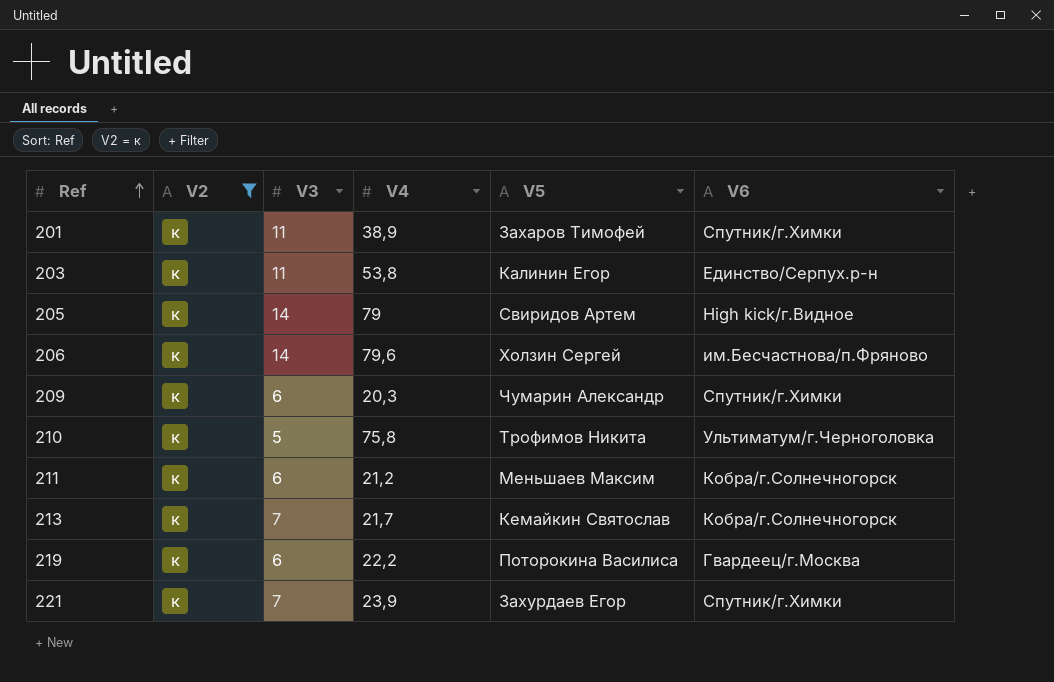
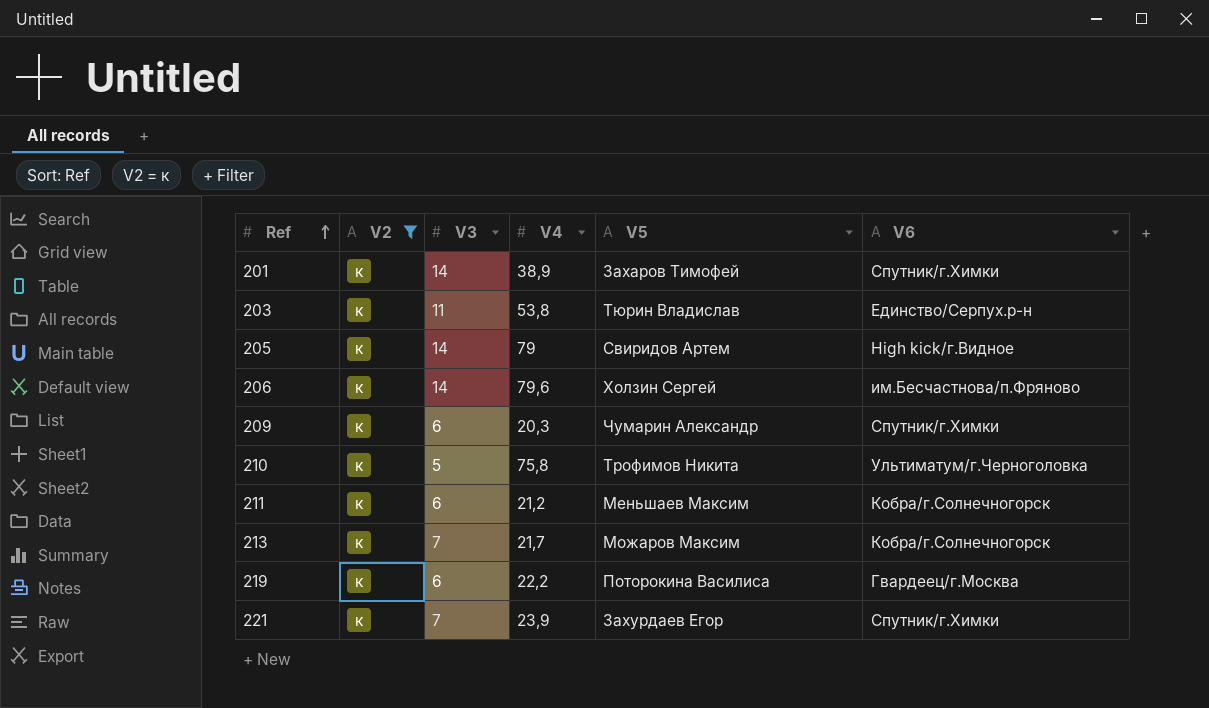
201 | V3: 11 -> 14
203 | V5: Калинин Егор -> Тюрин Владислав
213 | V5: Кемайкин Святослав -> Можаров Максим

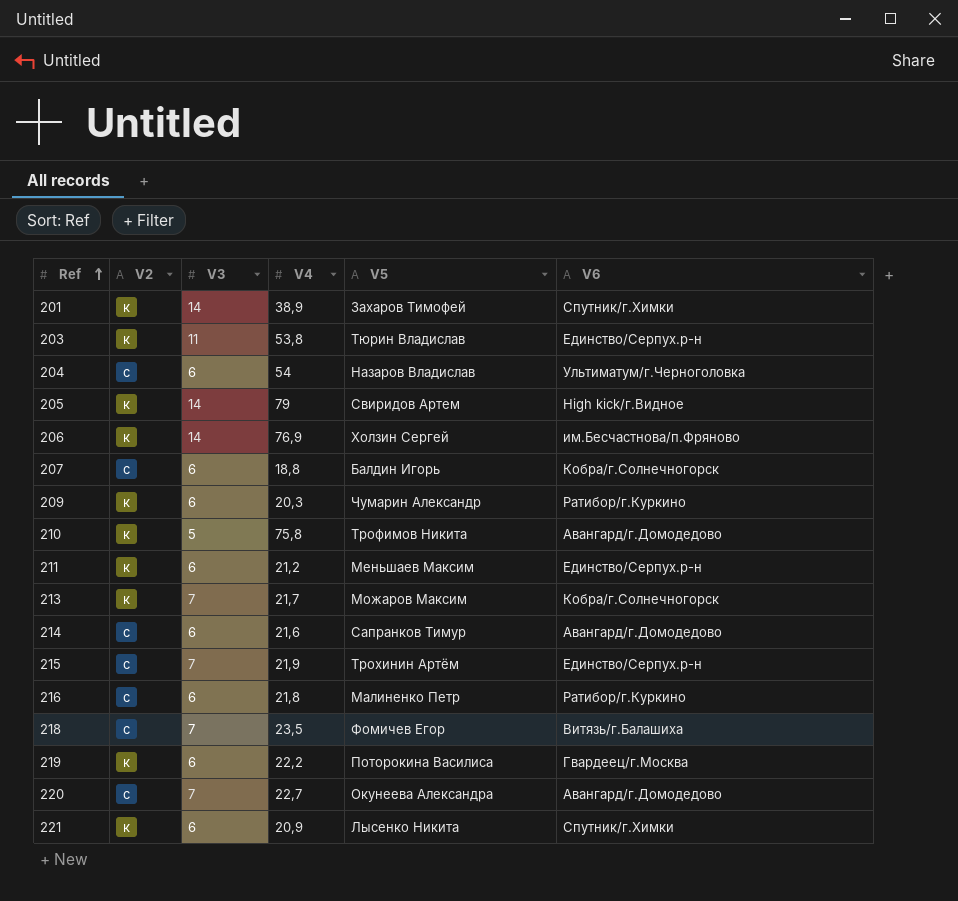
filter: V2 = к -> none
206 | V4: 79,6 -> 76,9
209 | V6: Спутник/г.Химки -> Ратибор/г.Куркино
210 | V6: Ультиматум/г.Черноголовка -> Авангард/г.Домодедово
211 | V6: Кобра/г.Солнечногорск -> Единство/Серпух.р-н
221 | V3: 7 -> 6
221 | V4: 23,9 -> 20,9
221 | V5: Захурдаев Егор -> Лысенко Никита

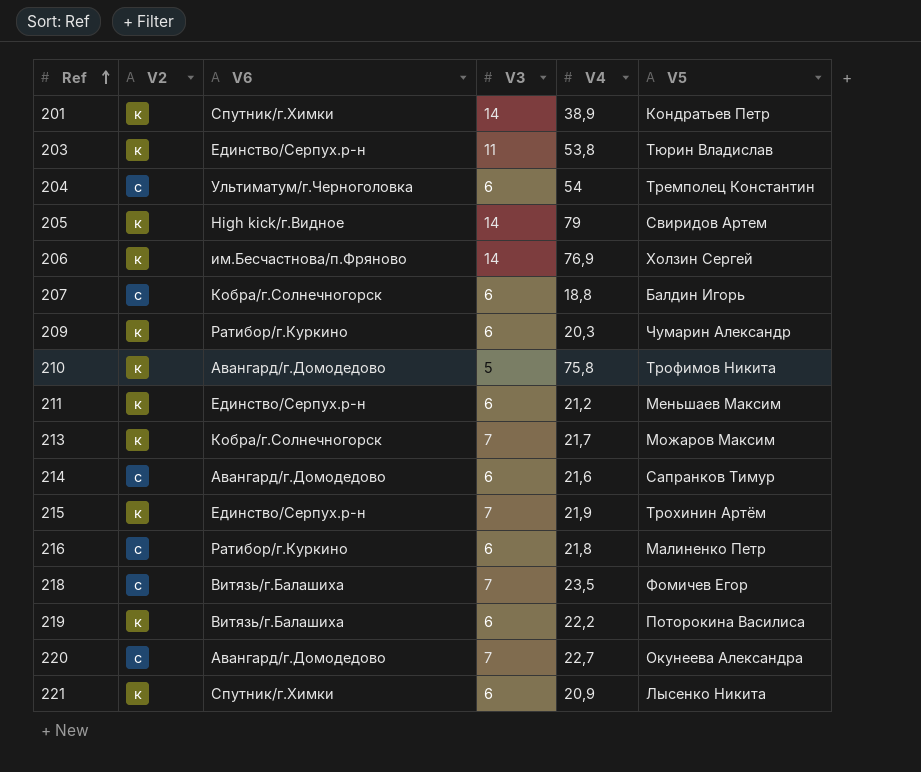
column V6 | position: 6 -> 3
201 | V5: Захаров Тимофей -> Кондратьев Петр
204 | V5: Назаров Владислав -> Тремполец Константин
215 | V2: с -> к
219 | V6: Гвардеец/г.Москва -> Витязь/г.Балашиха

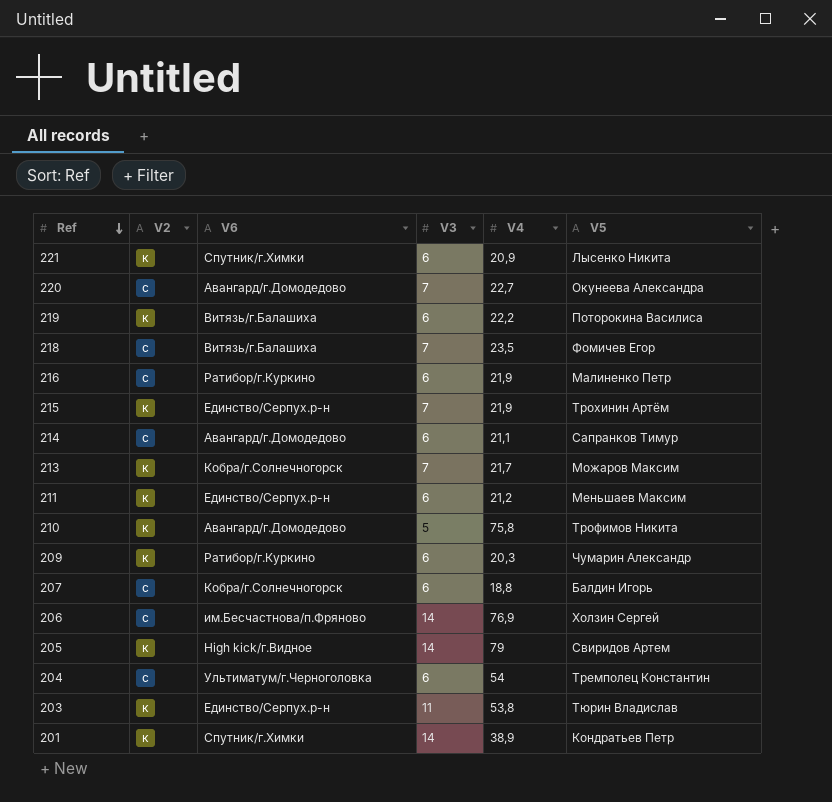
row order: Ref ascending -> Ref descending
216 | V4: 21,8 -> 21,9
214 | V4: 21,6 -> 21,1
206 | V2: к -> с

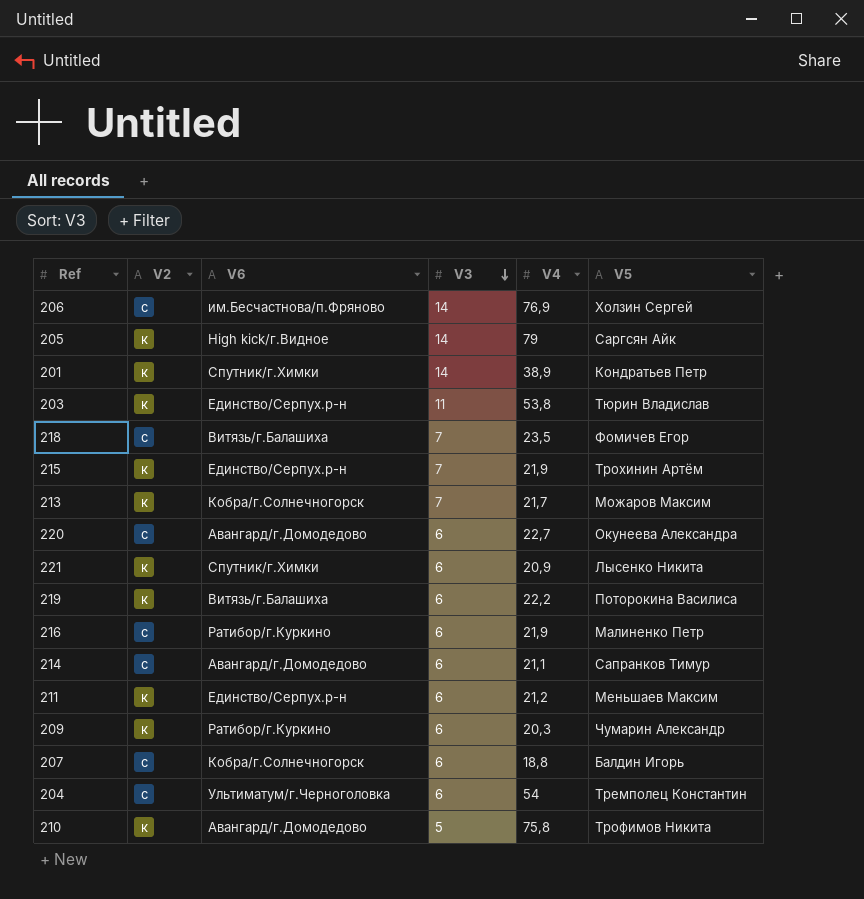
row order: Ref descending -> V3 descending
205 | V5: Свиридов Артем -> Саргсян Айк
220 | V3: 7 -> 6

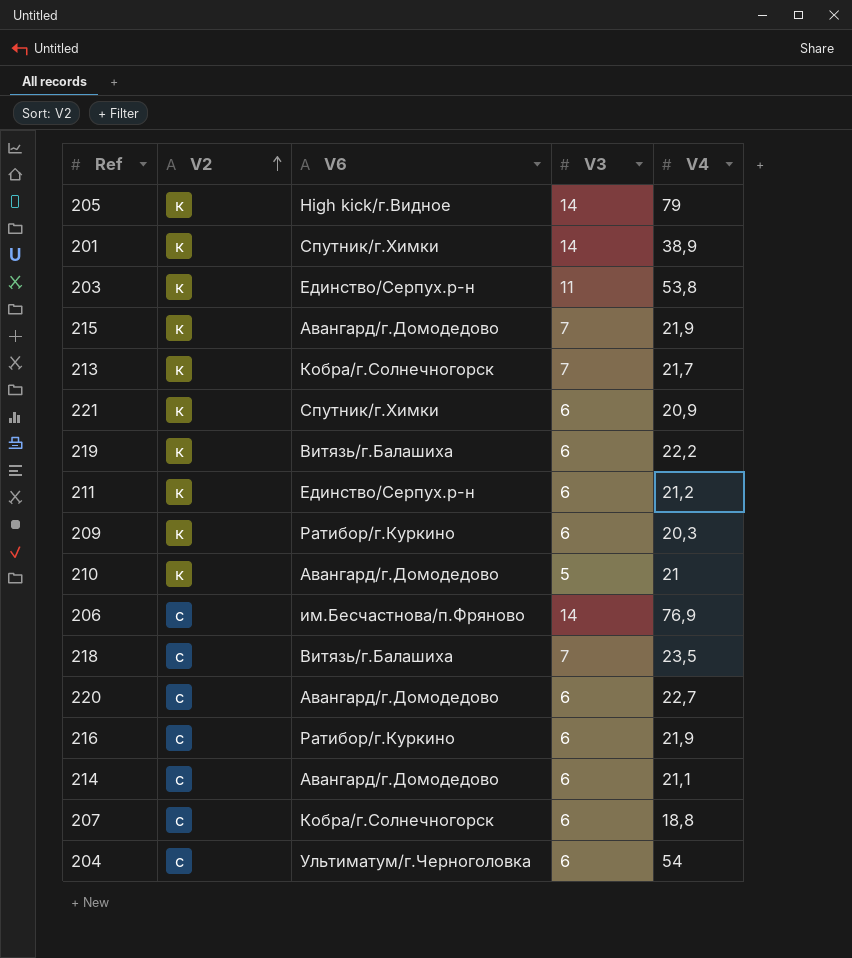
row order: V3 descending -> V2 ascending
column V5 | position: 6 -> none
215 | V6: Единство/Серпух.р-н -> Авангард/г.Домодедово
210 | V4: 75,8 -> 21

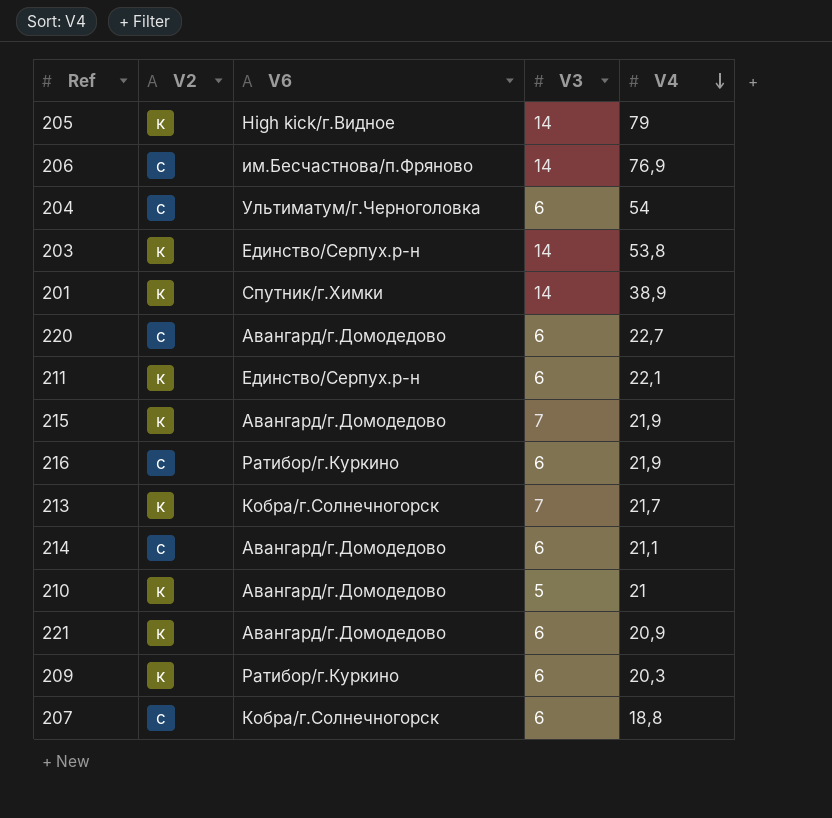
row order: V2 ascending -> V4 descending
row 219: к | Витязь/г.Балашиха | 6 | 22,2 -> none
row 218: с | Витязь/г.Балашиха | 7 | 23,5 -> none
203 | V3: 11 -> 14
211 | V4: 21,2 -> 22,1
221 | V6: Спутник/г.Химки -> Авангард/г.Домодедово

